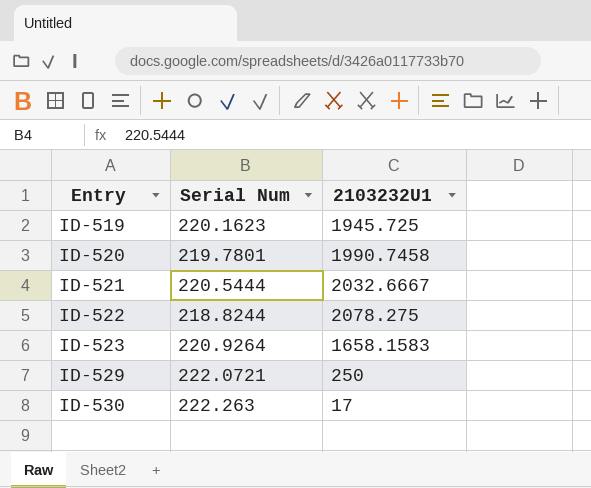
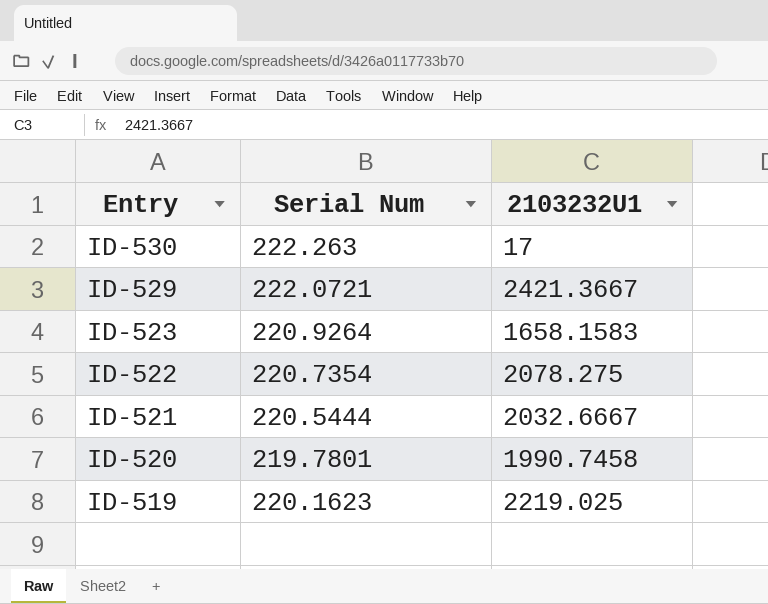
row order: Entry ascending -> Entry descending
ID-529 | 2103232U1: 250 -> 2421.3667
ID-522 | Serial Num: 218.8244 -> 220.7354
ID-519 | 2103232U1: 1945.725 -> 2219.025

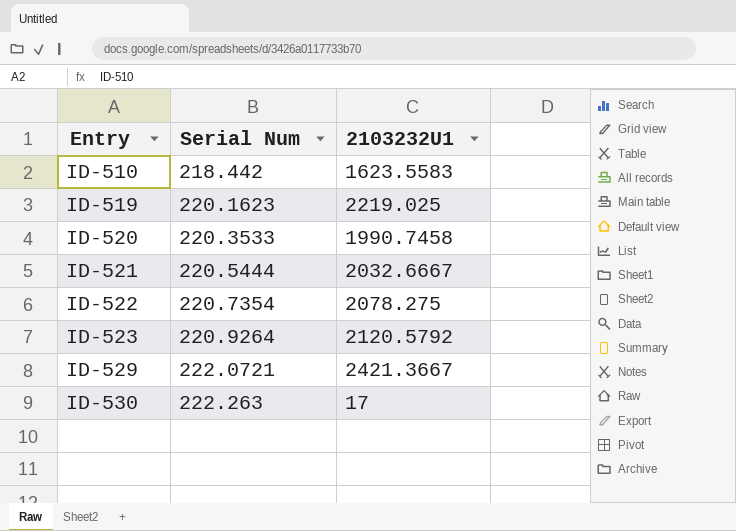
row order: Entry descending -> Entry ascending
row ID-510: none -> 218.442 | 1623.5583
ID-520 | Serial Num: 219.7801 -> 220.3533
ID-523 | 2103232U1: 1658.1583 -> 2120.5792

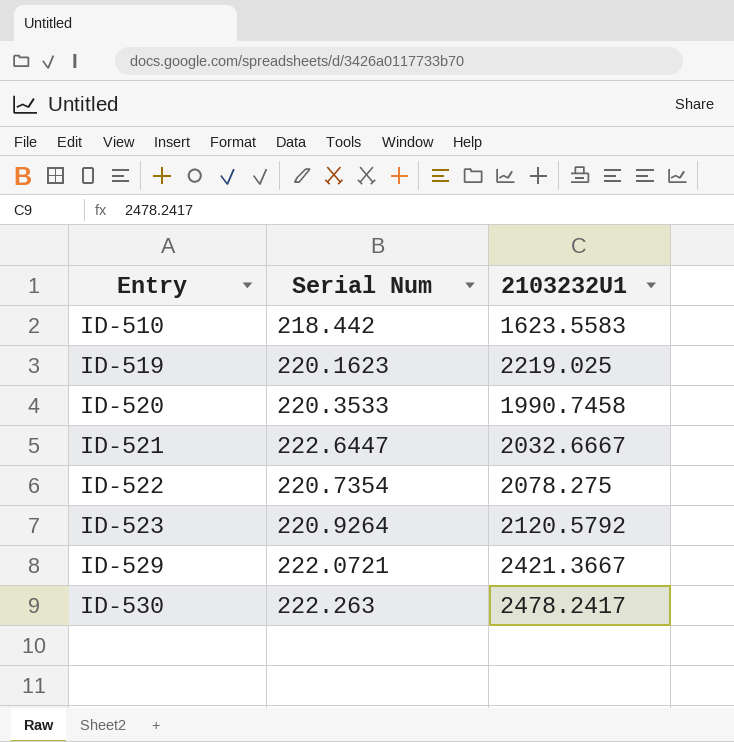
ID-521 | Serial Num: 220.5444 -> 222.6447
ID-530 | 2103232U1: 17 -> 2478.2417

